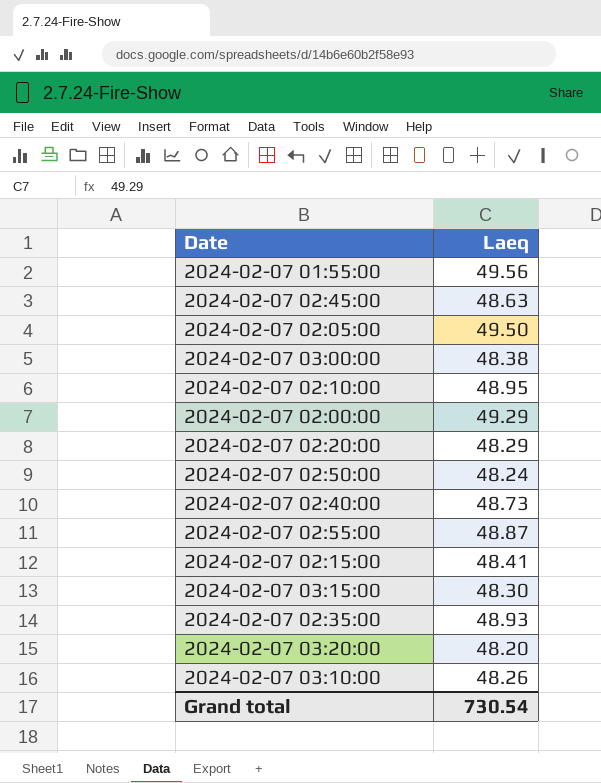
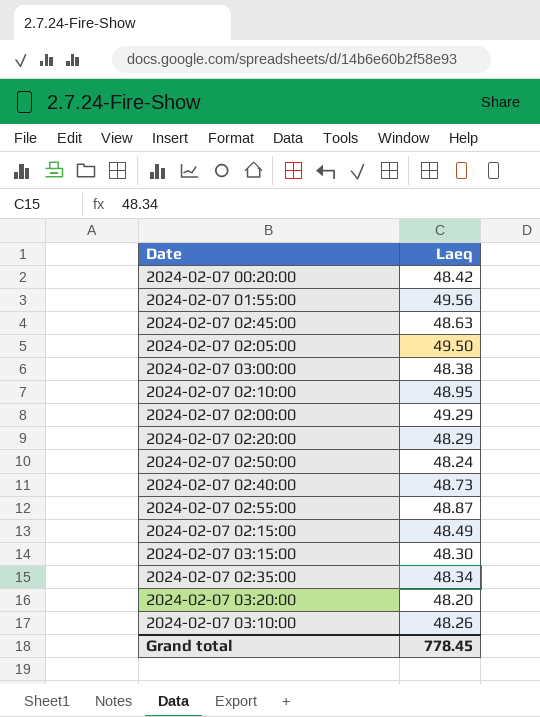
row 2024-02-07 00:20:00: none -> 48.42
2024-02-07 02:15:00 | Laeq: 48.41 -> 48.49
2024-02-07 02:35:00 | Laeq: 48.93 -> 48.34
Grand total | Laeq: 730.54 -> 778.45

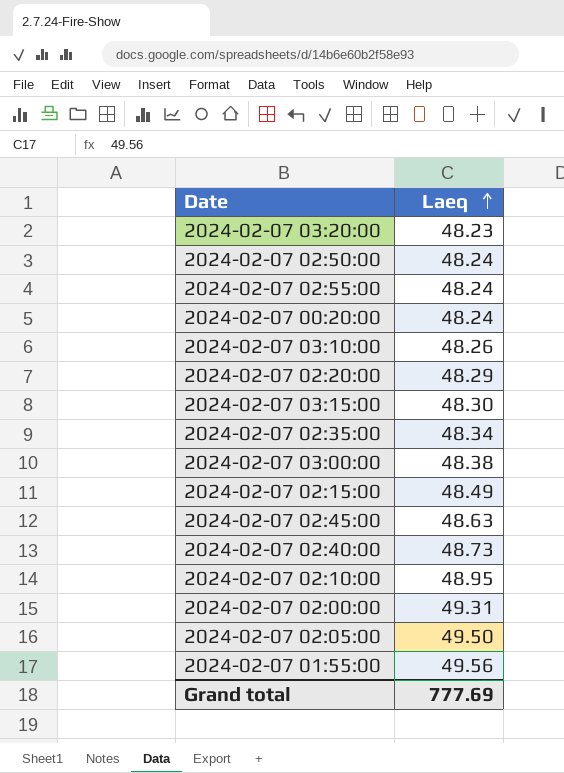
row order: none -> Laeq ascending
2024-02-07 03:20:00 | Laeq: 48.20 -> 48.23
2024-02-07 02:55:00 | Laeq: 48.87 -> 48.24
2024-02-07 00:20:00 | Laeq: 48.42 -> 48.24
2024-02-07 02:00:00 | Laeq: 49.29 -> 49.31
Grand total | Laeq: 778.45 -> 777.69

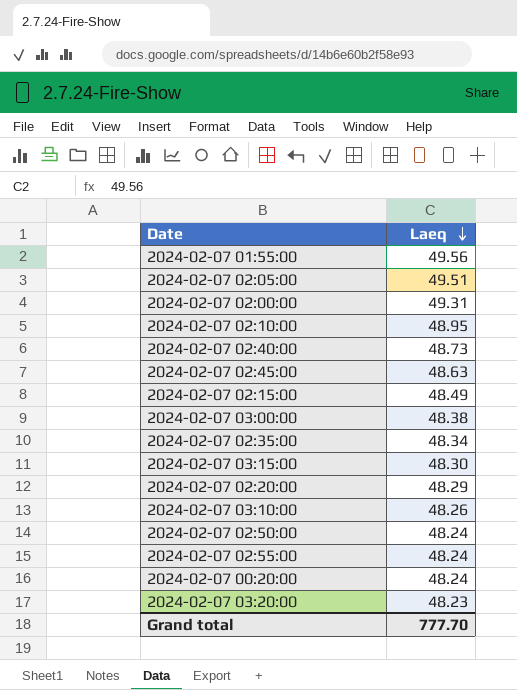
row order: Laeq ascending -> Laeq descending
2024-02-07 02:05:00 | Laeq: 49.50 -> 49.51
Grand total | Laeq: 777.69 -> 777.70

